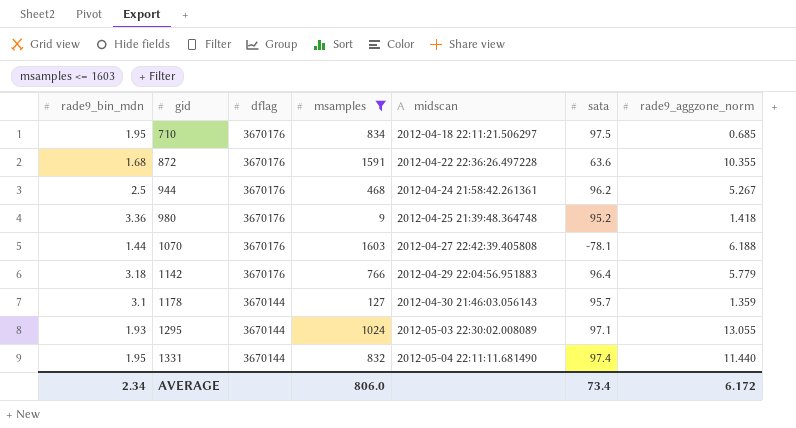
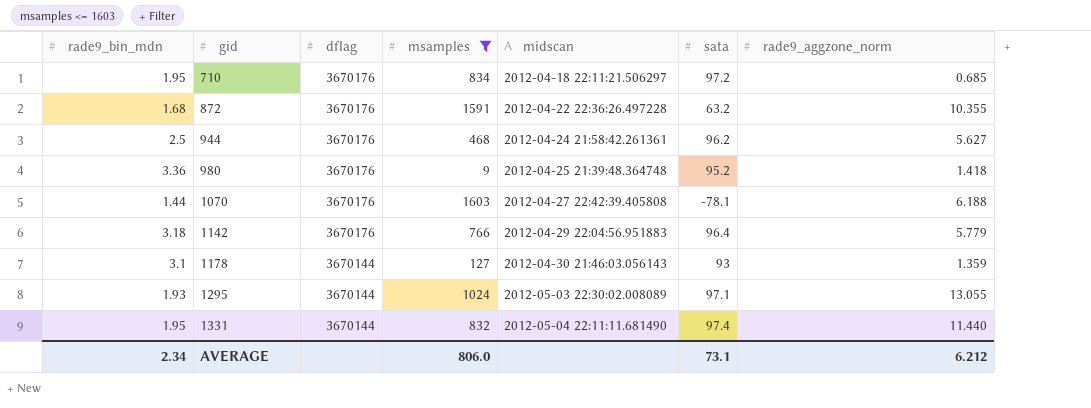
710 | sata: 97.5 -> 97.2
872 | sata: 63.6 -> 63.2
944 | rade9_aggzone_norm: 5.267 -> 5.627
1178 | sata: 95.7 -> 93
AVERAGE | sata: 73.4 -> 73.1
AVERAGE | rade9_aggzone_norm: 6.172 -> 6.212

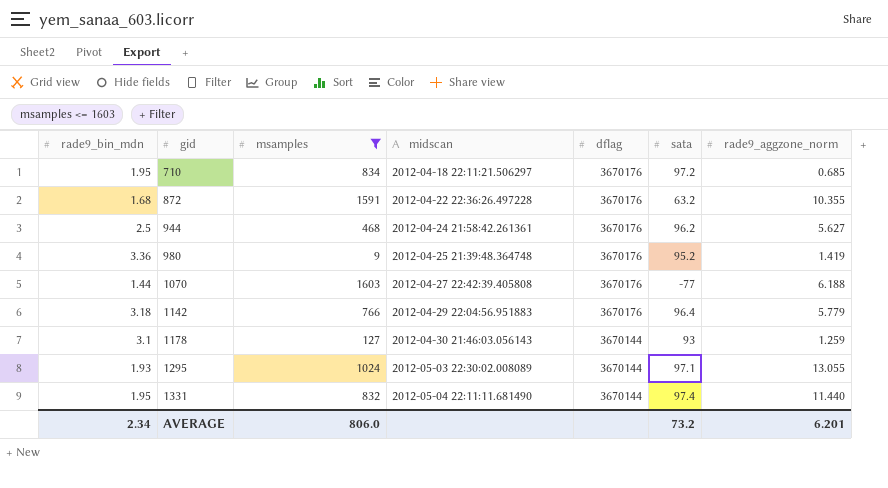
column dflag | position: 3 -> 5
980 | rade9_aggzone_norm: 1.418 -> 1.419
1070 | sata: -78.1 -> -77
1178 | rade9_aggzone_norm: 1.359 -> 1.259
AVERAGE | sata: 73.1 -> 73.2
AVERAGE | rade9_aggzone_norm: 6.212 -> 6.201

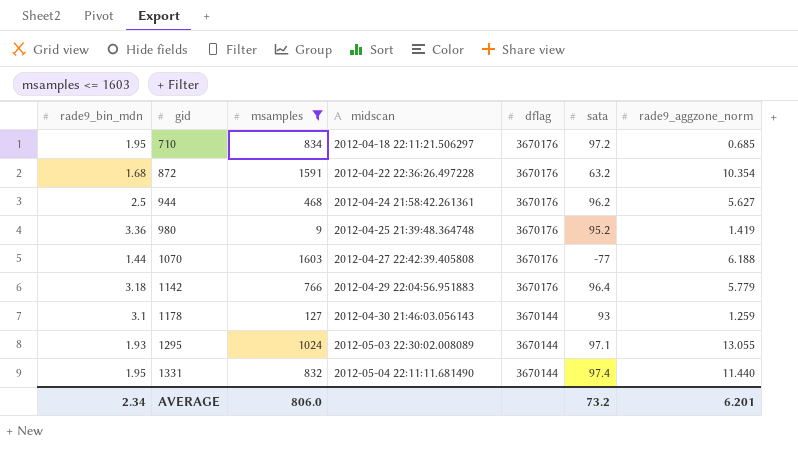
872 | rade9_aggzone_norm: 10.355 -> 10.354

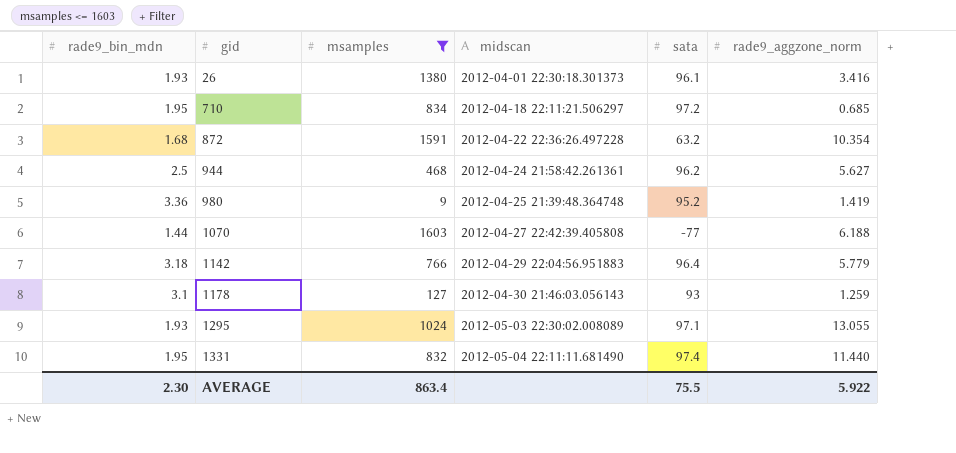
column dflag | position: 5 -> none
row 26: none -> 1.93 | 1380 | 2012-04-01 22:30:18.301373 | 96.1 | 3.416
AVERAGE | rade9_bin_mdn: 2.34 -> 2.30
AVERAGE | msamples: 806.0 -> 863.4
AVERAGE | sata: 73.2 -> 75.5
AVERAGE | rade9_aggzone_norm: 6.201 -> 5.922

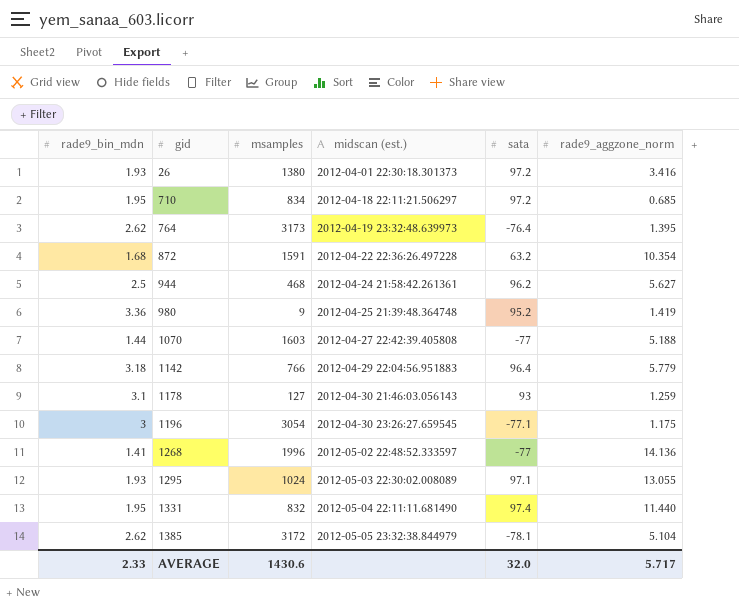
filter: msamples <= 1603 -> none
column name: midscan -> midscan (est.)
26 | sata: 96.1 -> 97.2
1070 | rade9_aggzone_norm: 6.188 -> 5.188
AVERAGE | rade9_bin_mdn: 2.30 -> 2.33
AVERAGE | msamples: 863.4 -> 1430.6
AVERAGE | sata: 75.5 -> 32.0
AVERAGE | rade9_aggzone_norm: 5.922 -> 5.717

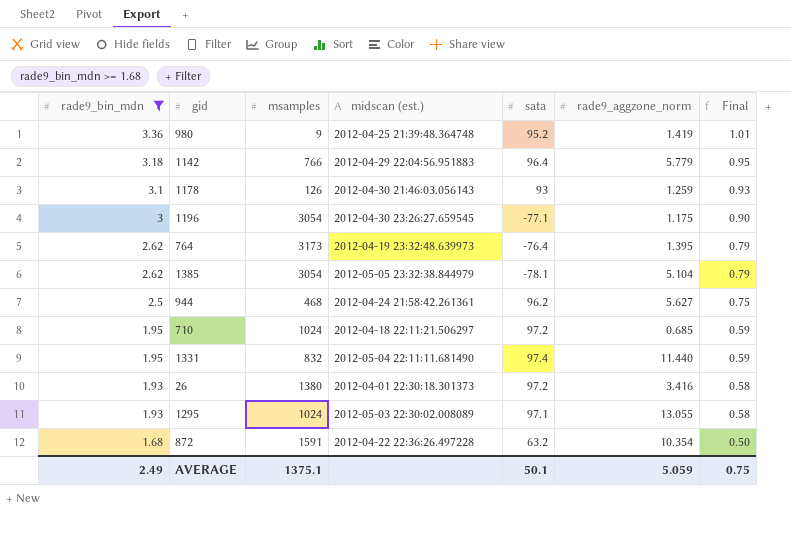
filter: none -> rade9_bin_mdn >= 1.68
row order: gid ascending -> rade9_bin_mdn descending
column Final | formula: none -> [rade9_bin_mdn] * 0.3
1178 | msamples: 127 -> 126
1385 | msamples: 3172 -> 3054
710 | msamples: 834 -> 1024
AVERAGE | rade9_bin_mdn: 2.33 -> 2.49
AVERAGE | msamples: 1430.6 -> 1375.1
AVERAGE | sata: 32.0 -> 50.1
AVERAGE | rade9_aggzone_norm: 5.717 -> 5.059

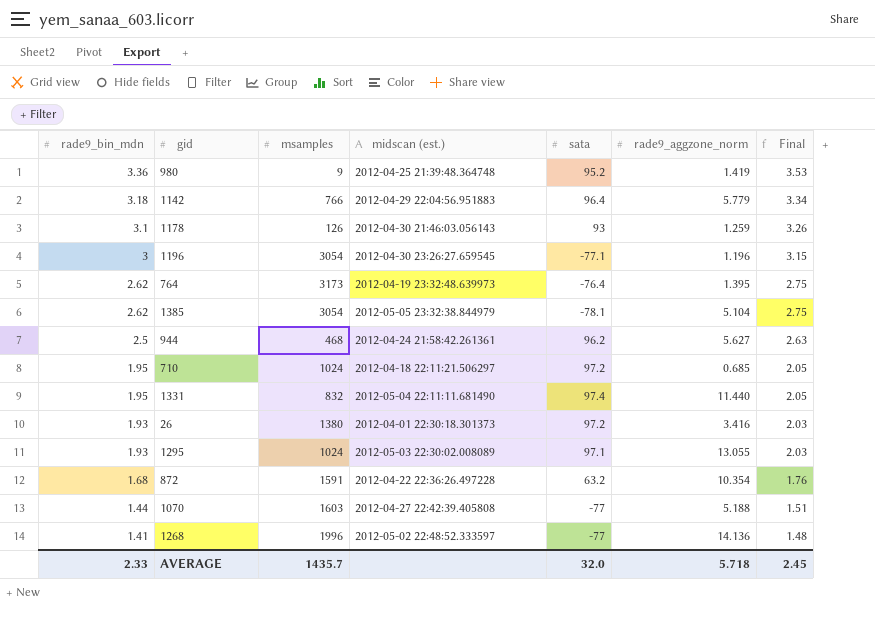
filter: rade9_bin_mdn >= 1.68 -> none
column Final | formula: [rade9_bin_mdn] * 0.3 -> [rade9_bin_mdn] * 1.05
1196 | rade9_aggzone_norm: 1.175 -> 1.196
AVERAGE | rade9_bin_mdn: 2.49 -> 2.33
AVERAGE | msamples: 1375.1 -> 1435.7
AVERAGE | sata: 50.1 -> 32.0
AVERAGE | rade9_aggzone_norm: 5.059 -> 5.718
AVERAGE | Final: 0.75 -> 2.45

